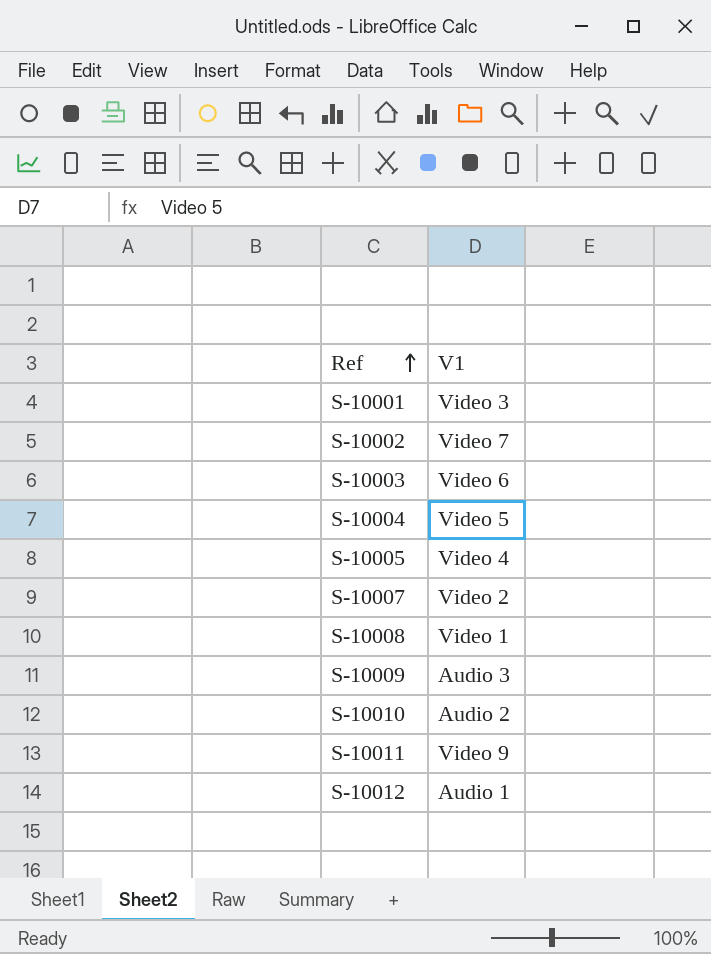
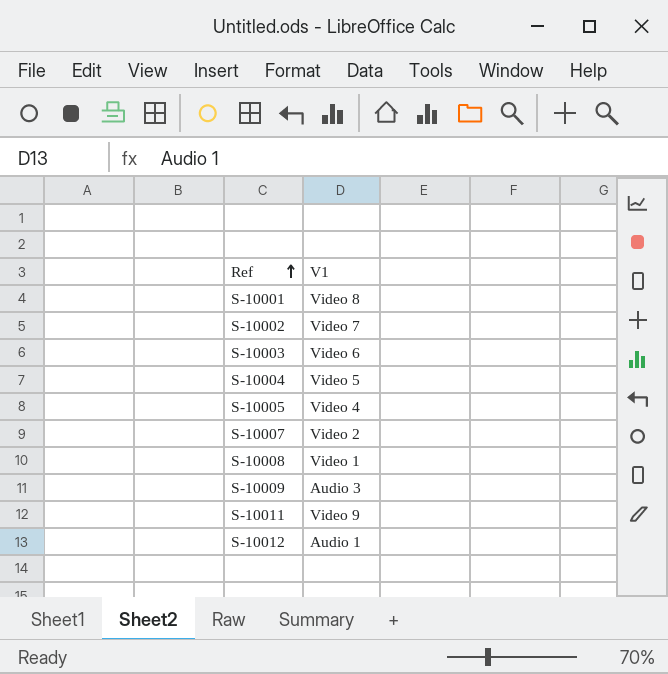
row S-10010: Audio 2 -> none
S-10001 | V1: Video 3 -> Video 8

